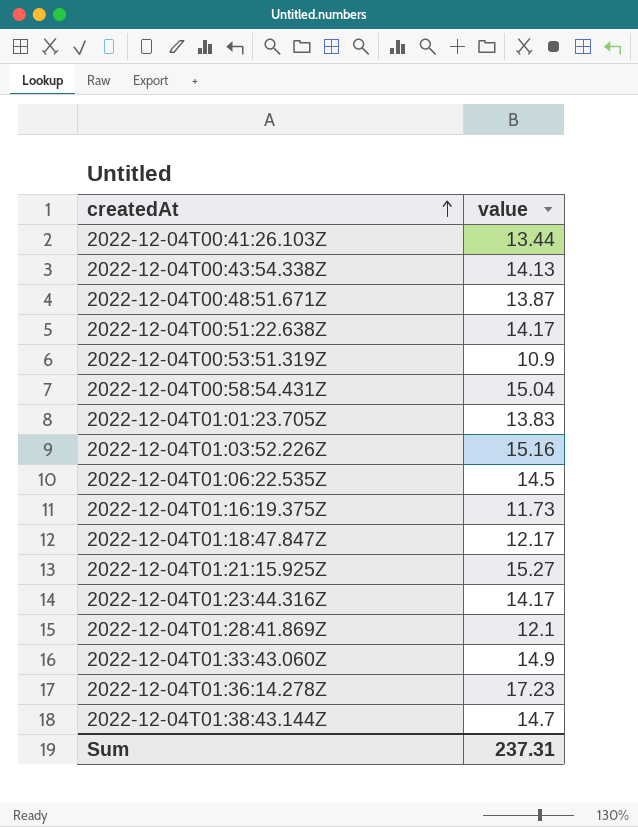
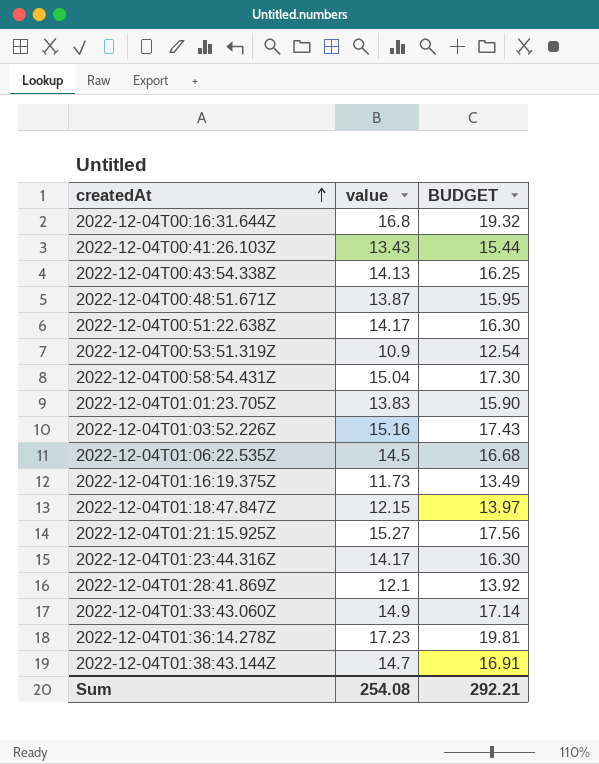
column BUDGET | formula: none -> [value] * 1.15
row 2022-12-04T00:16:31.644Z: none -> 16.8 | 19.32
2022-12-04T00:41:26.103Z | value: 13.44 -> 13.43
2022-12-04T01:18:47.847Z | value: 12.17 -> 12.15
Sum | value: 237.31 -> 254.08

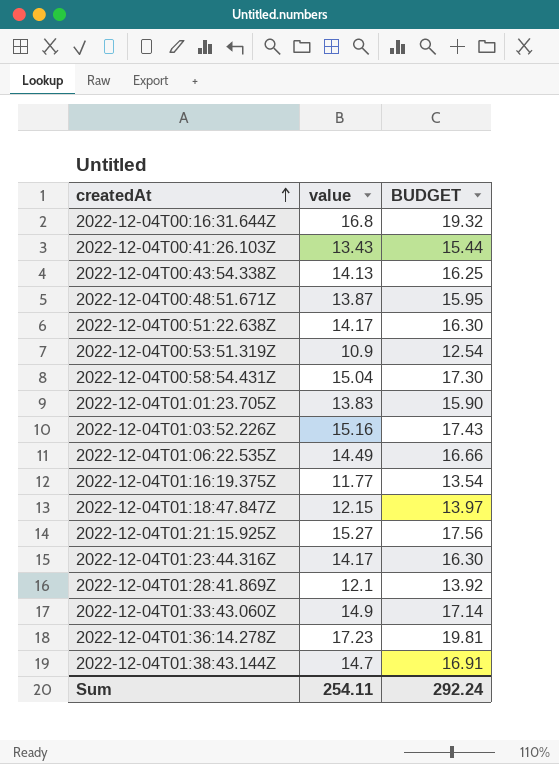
2022-12-04T01:06:22.535Z | value: 14.5 -> 14.49
2022-12-04T01:06:22.535Z | BUDGET: 16.68 -> 16.66
2022-12-04T01:16:19.375Z | value: 11.73 -> 11.77
2022-12-04T01:16:19.375Z | BUDGET: 13.49 -> 13.54
Sum | value: 254.08 -> 254.11
Sum | BUDGET: 292.21 -> 292.24

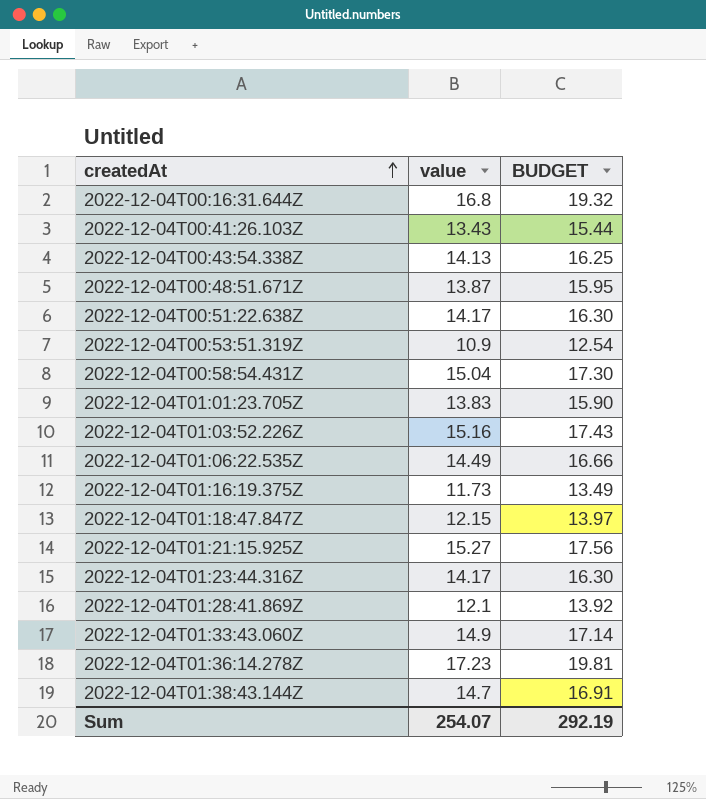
2022-12-04T01:16:19.375Z | value: 11.77 -> 11.73
2022-12-04T01:16:19.375Z | BUDGET: 13.54 -> 13.49
Sum | value: 254.11 -> 254.07
Sum | BUDGET: 292.24 -> 292.19

